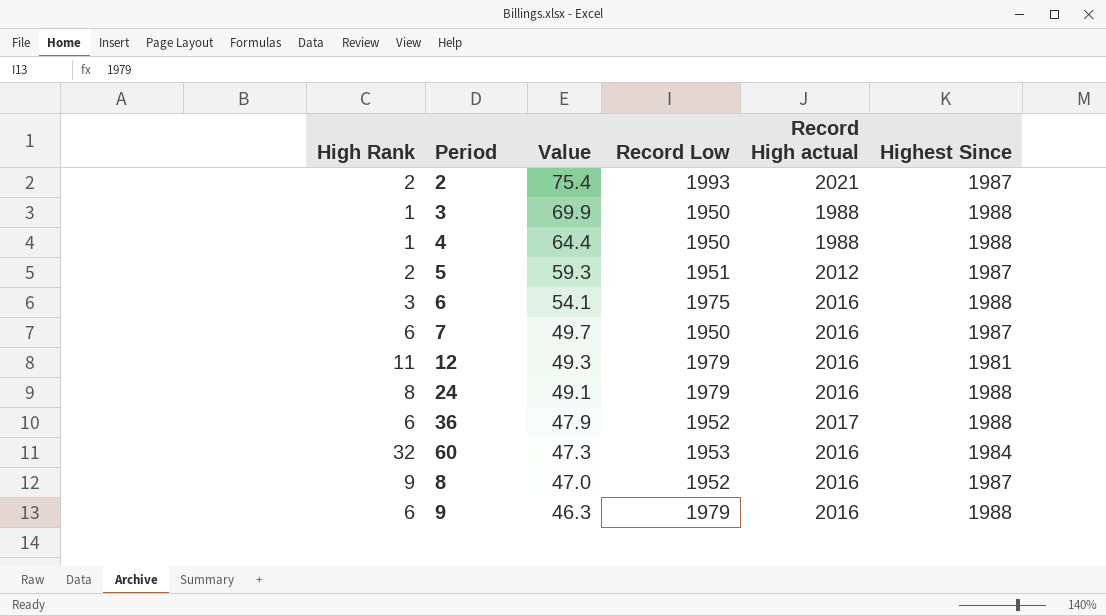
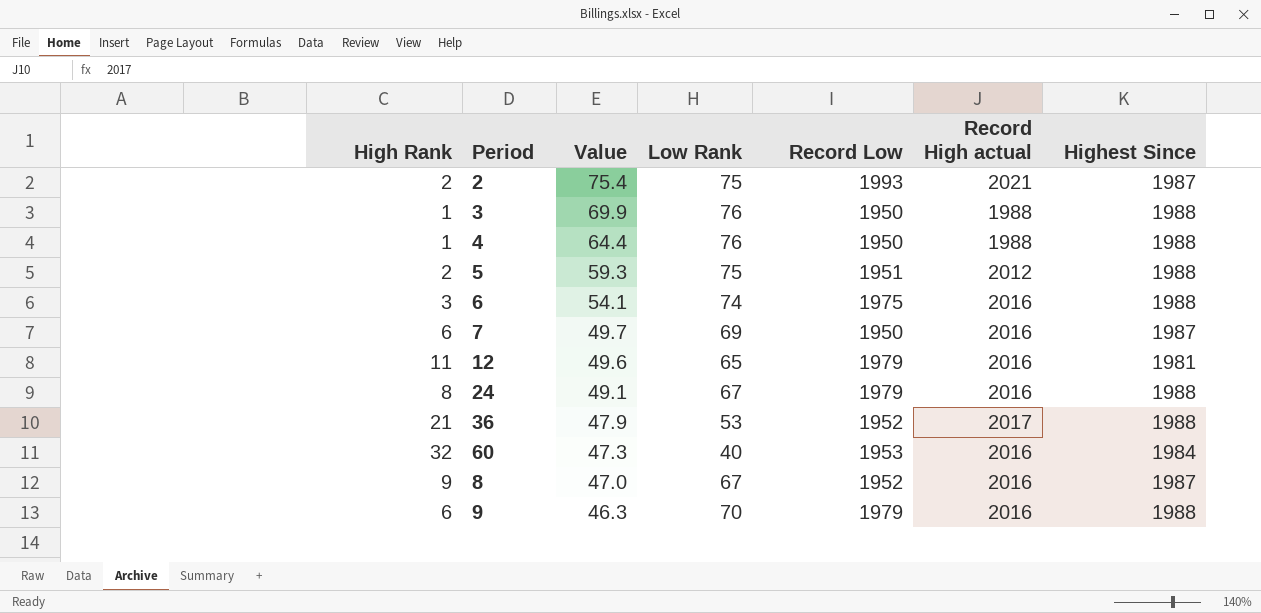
column Low Rank | position: none -> 4
5 | Highest Since: 1987 -> 1988
12 | Value: 49.3 -> 49.6
36 | High Rank: 6 -> 21

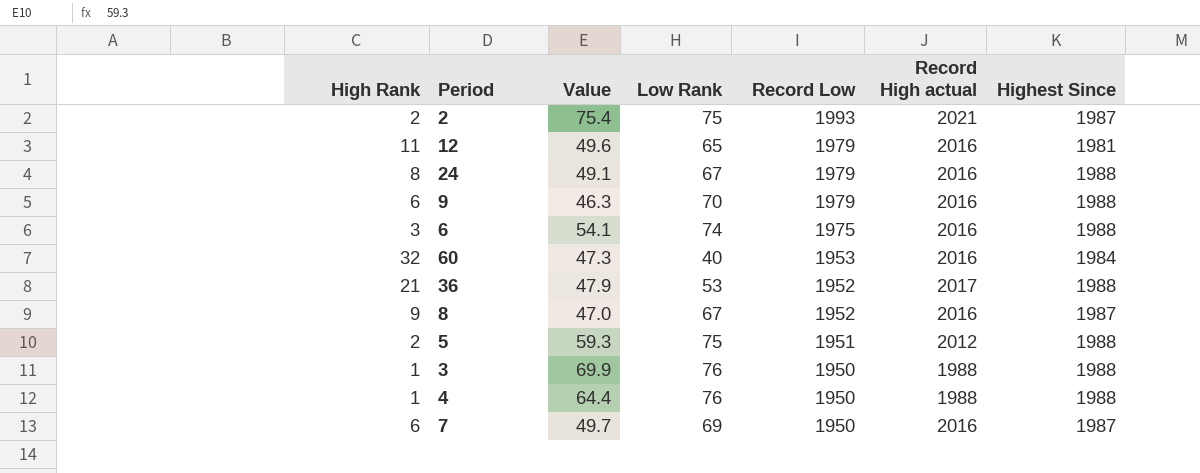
row order: Value descending -> Record Low descending

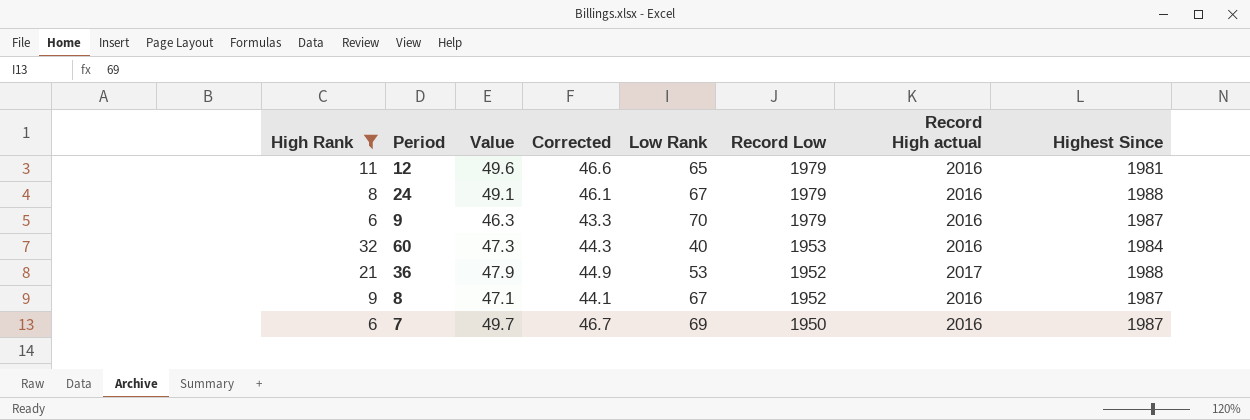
filter: none -> High Rank >= 6
column Corrected | formula: none -> [Value] - 3
9 | Highest Since: 1988 -> 1987
8 | Value: 47.0 -> 47.1

